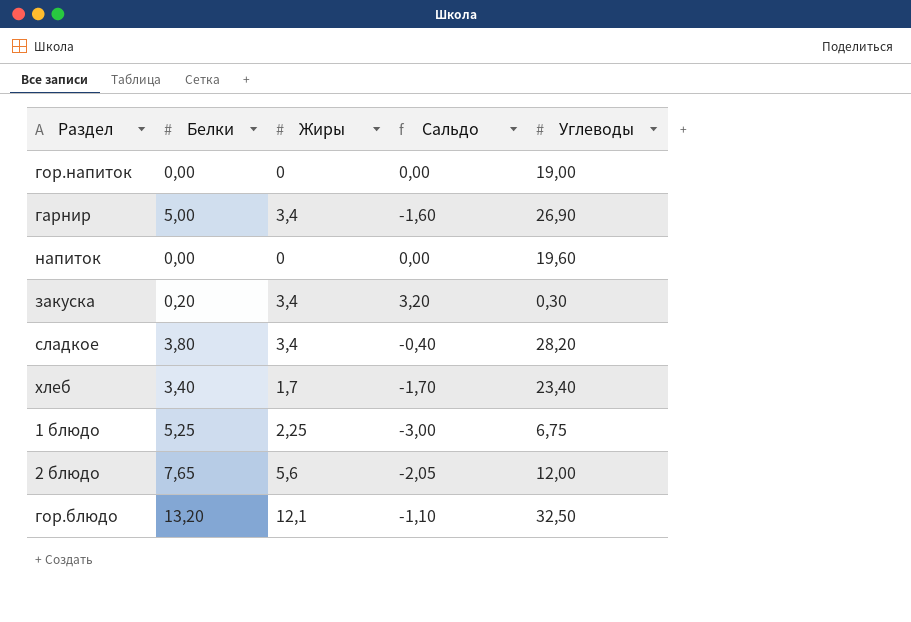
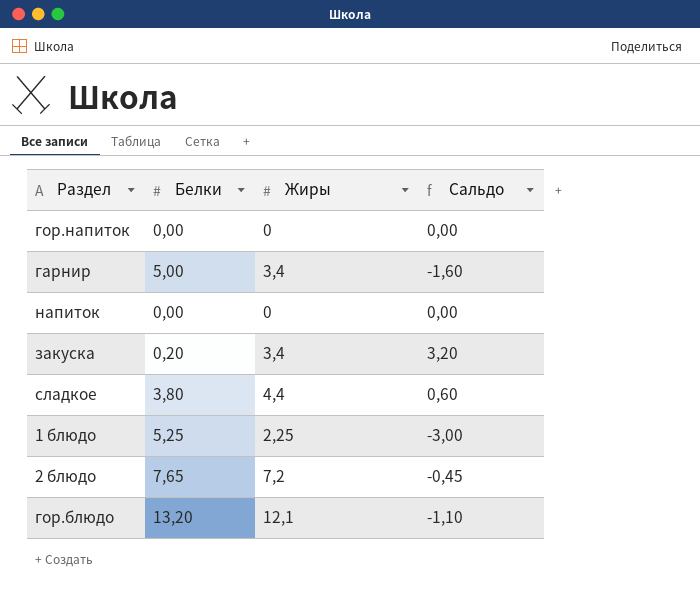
column Углеводы | position: 5 -> none
row хлеб: 3,40 | 1,7 | -1,70 | 23,40 -> none
сладкое | Жиры: 3,4 -> 4,4
сладкое | Сальдо: -0,40 -> 0,60
2 блюдо | Жиры: 5,6 -> 7,2
2 блюдо | Сальдо: -2,05 -> -0,45

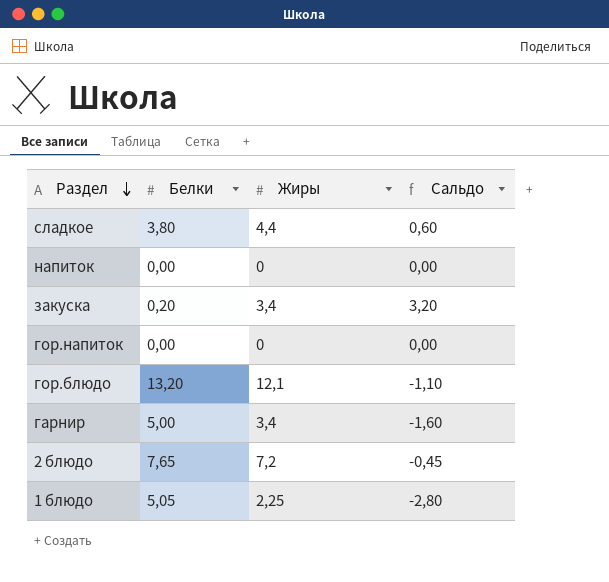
row order: none -> Раздел descending
1 блюдо | Белки: 5,25 -> 5,05
1 блюдо | Сальдо: -3,00 -> -2,80

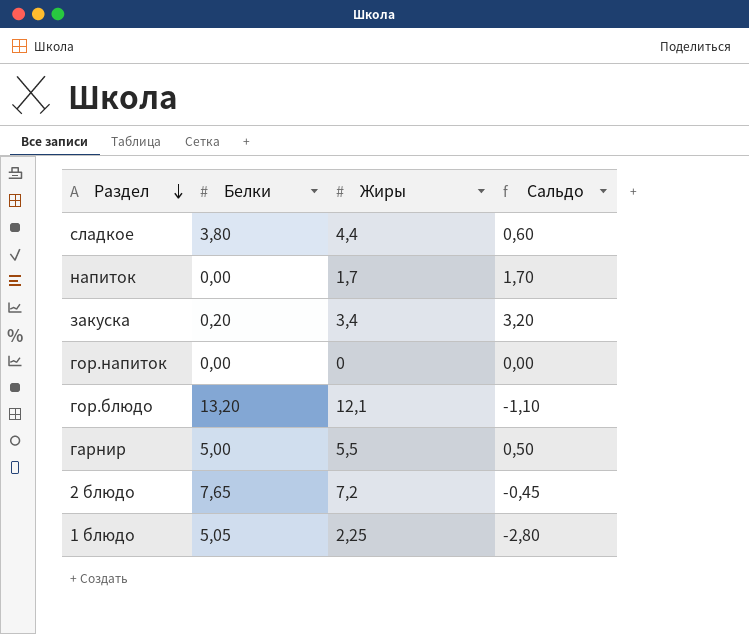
напиток | Жиры: 0 -> 1,7
напиток | Сальдо: 0,00 -> 1,70
гарнир | Жиры: 3,4 -> 5,5
гарнир | Сальдо: -1,60 -> 0,50

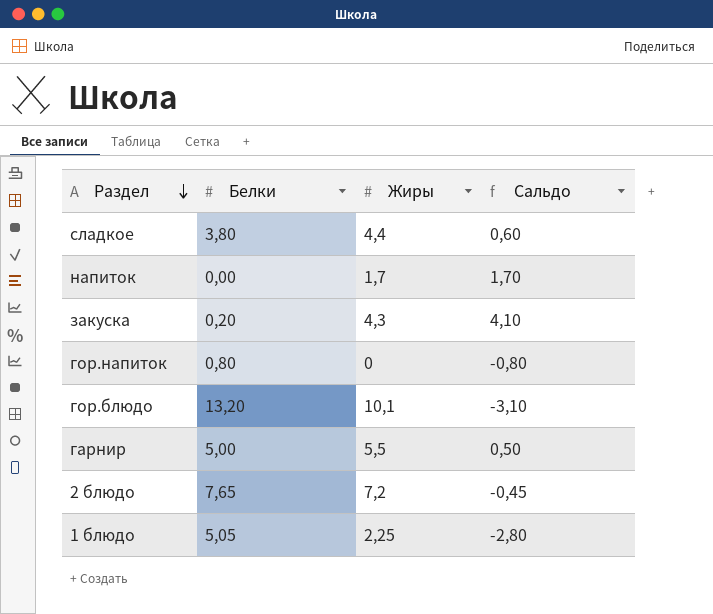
закуска | Жиры: 3,4 -> 4,3
закуска | Сальдо: 3,20 -> 4,10
гор.напиток | Белки: 0,00 -> 0,80
гор.напиток | Сальдо: 0,00 -> -0,80
гор.блюдо | Жиры: 12,1 -> 10,1
гор.блюдо | Сальдо: -1,10 -> -3,10

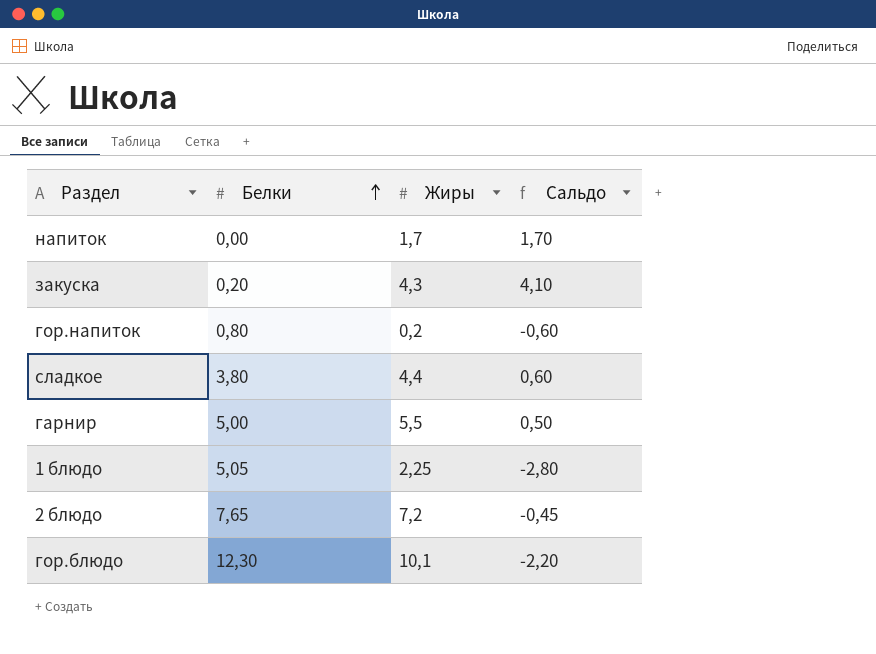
row order: Раздел descending -> Белки ascending
гор.напиток | Жиры: 0 -> 0,2
гор.напиток | Сальдо: -0,80 -> -0,60
гор.блюдо | Белки: 13,20 -> 12,30
гор.блюдо | Сальдо: -3,10 -> -2,20

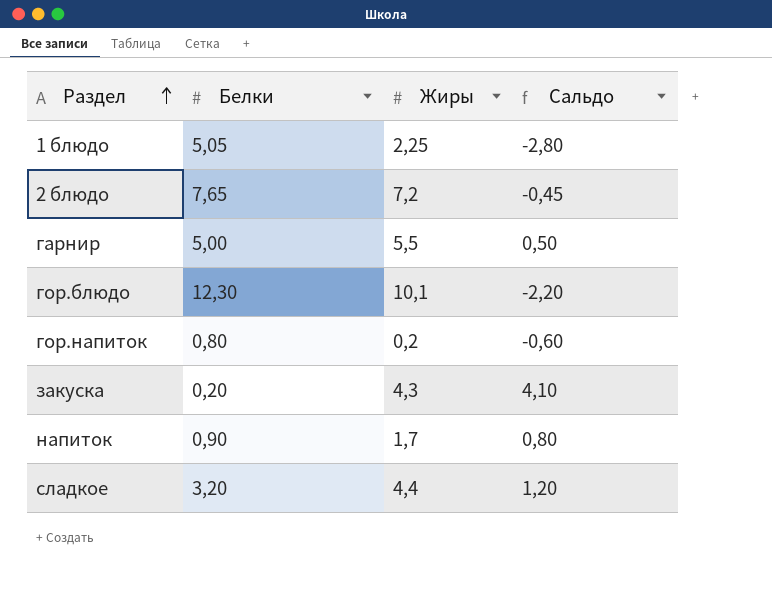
row order: Белки ascending -> Раздел ascending
напиток | Белки: 0,00 -> 0,90
напиток | Сальдо: 1,70 -> 0,80
сладкое | Белки: 3,80 -> 3,20
сладкое | Сальдо: 0,60 -> 1,20

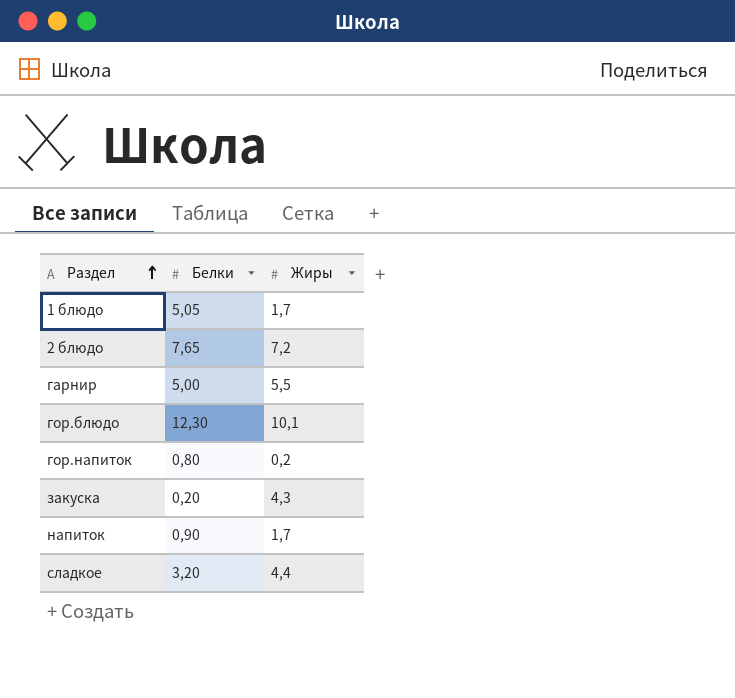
column Сальдо | formula: [Жиры] - [Белки] -> none
1 блюдо | Жиры: 2,25 -> 1,7

